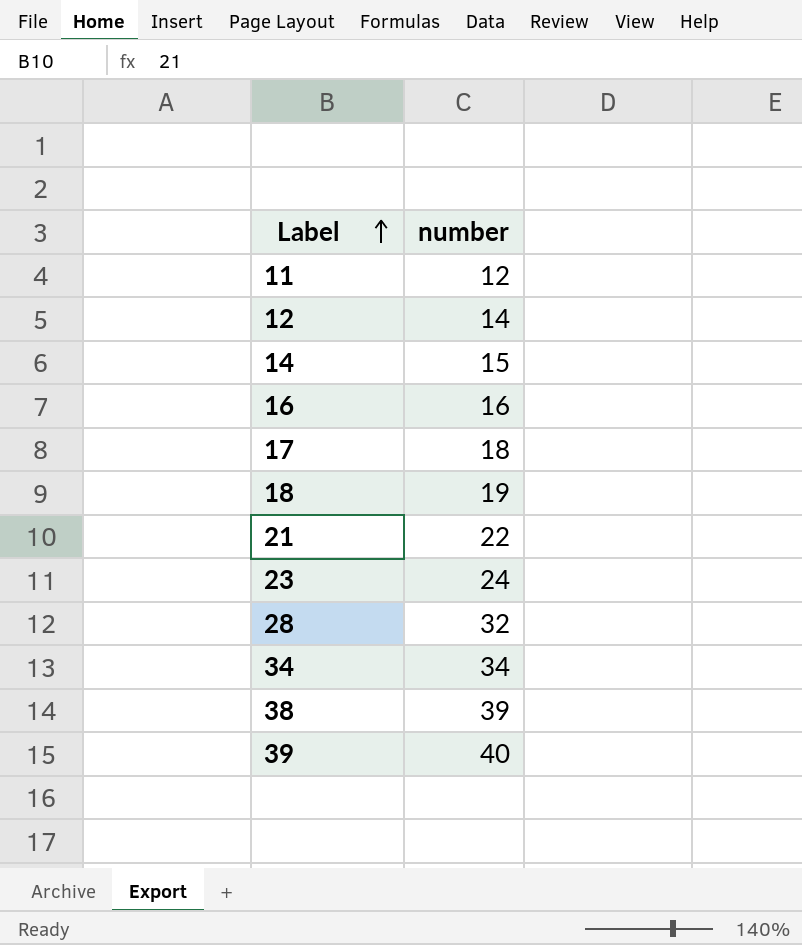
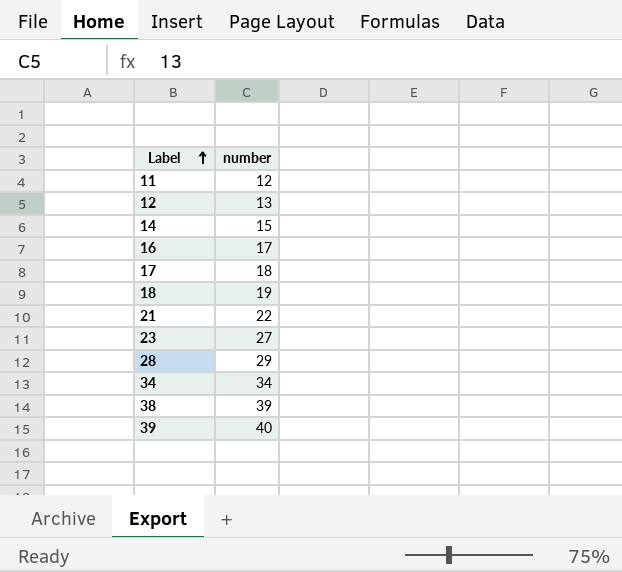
12 | number: 14 -> 13
16 | number: 16 -> 17
23 | number: 24 -> 27
28 | number: 32 -> 29

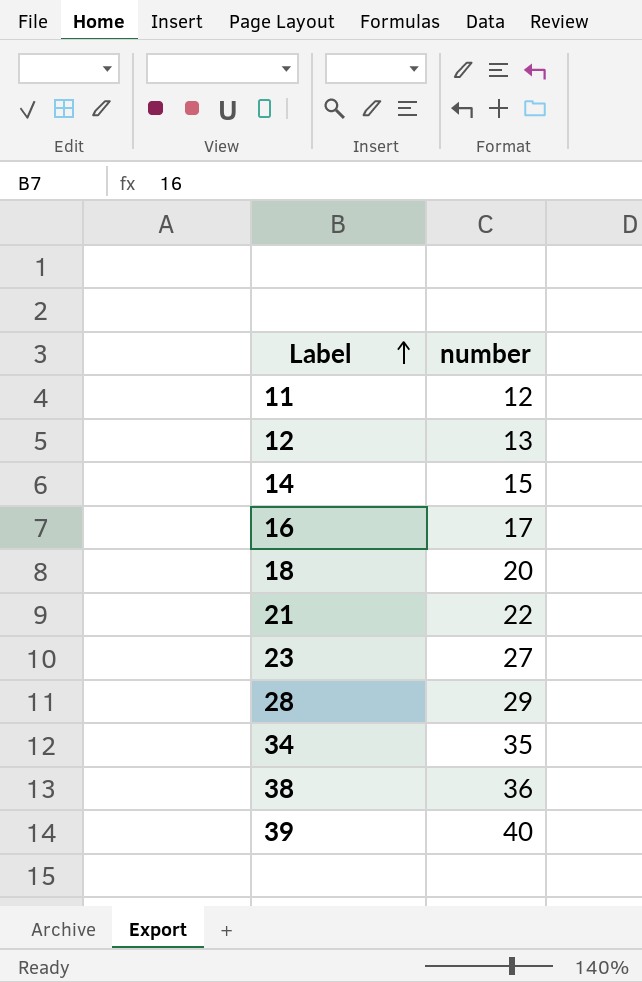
row 17: 18 -> none
18 | number: 19 -> 20
34 | number: 34 -> 35
38 | number: 39 -> 36

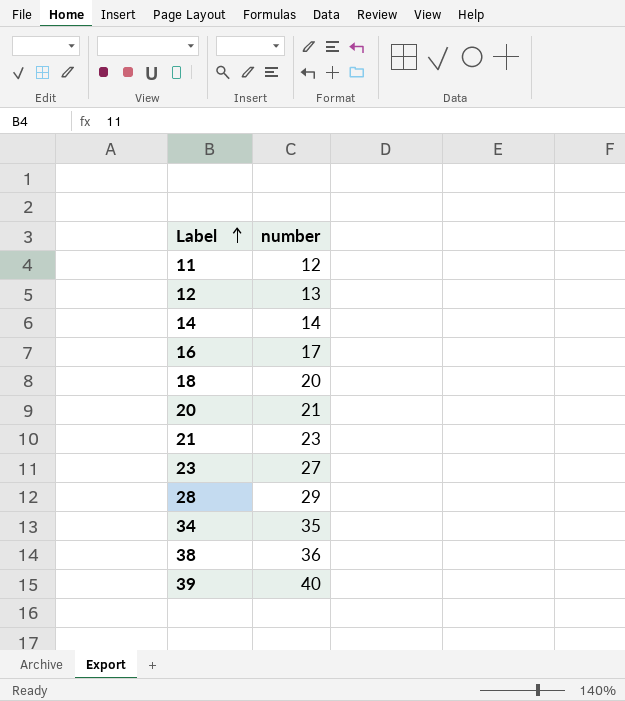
14 | number: 15 -> 14
row 20: none -> 21
21 | number: 22 -> 23

